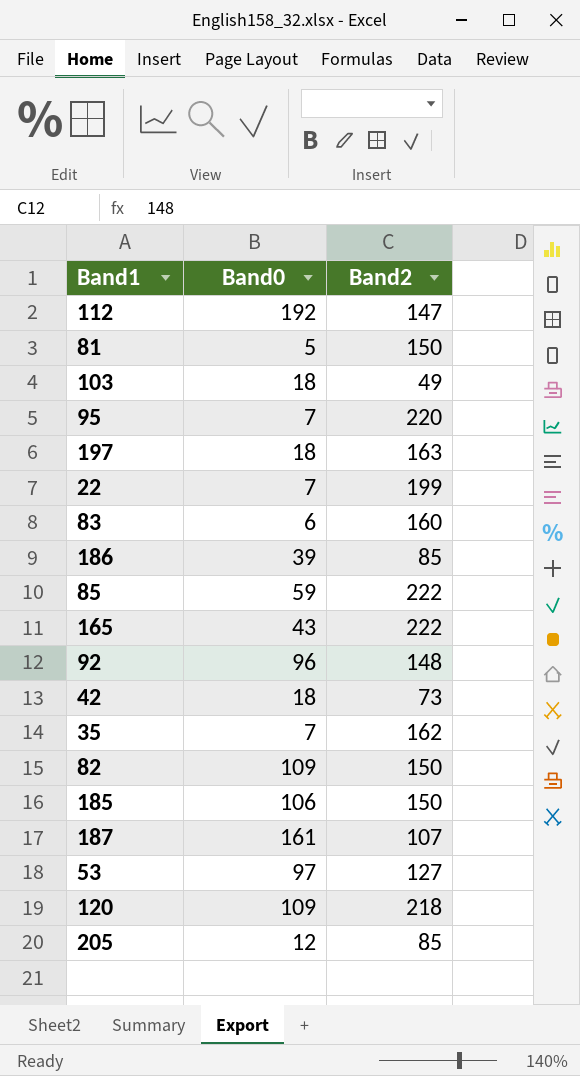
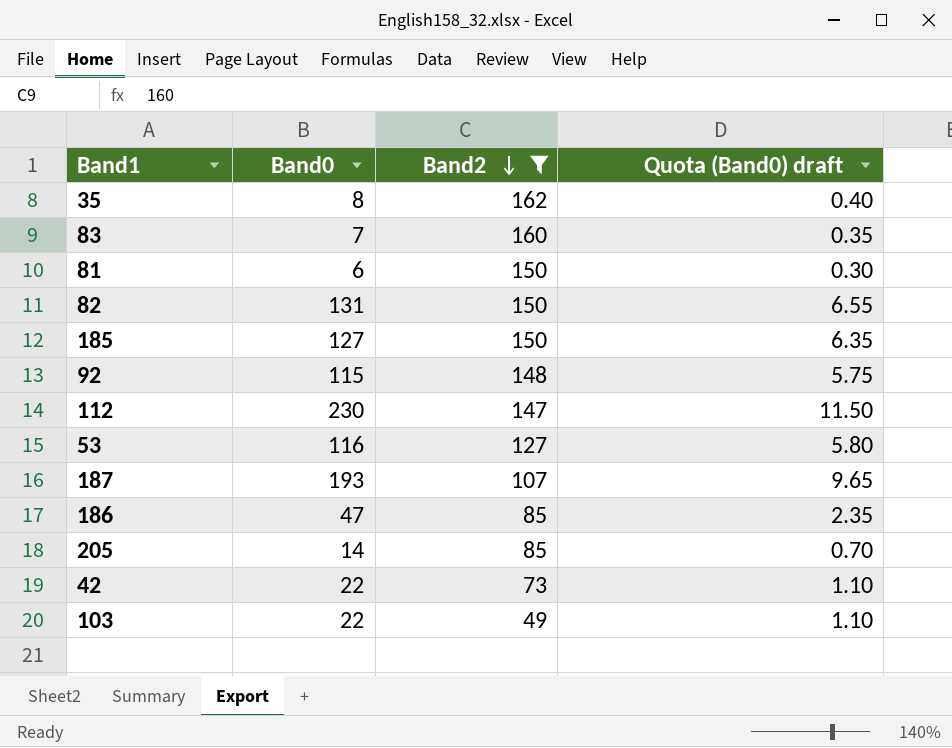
filter: none -> Band2 <= 162
row order: none -> Band2 descending
column Quota (Band0) draft | formula: none -> [Band0] * 0.05
35 | Band0: 7 -> 8
83 | Band0: 6 -> 7
81 | Band0: 5 -> 6
82 | Band0: 109 -> 131
185 | Band0: 106 -> 127
92 | Band0: 96 -> 115
112 | Band0: 192 -> 230
53 | Band0: 97 -> 116
187 | Band0: 161 -> 193
186 | Band0: 39 -> 47
205 | Band0: 12 -> 14
42 | Band0: 18 -> 22
103 | Band0: 18 -> 22

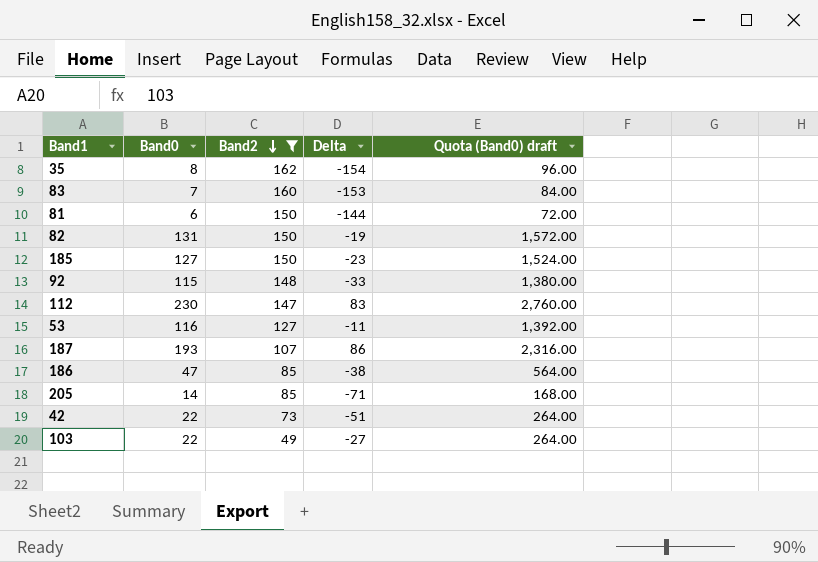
column Delta | formula: none -> [Band0] - [Band2]
column Quota (Band0) draft | formula: [Band0] * 0.05 -> [Band0] * 12

